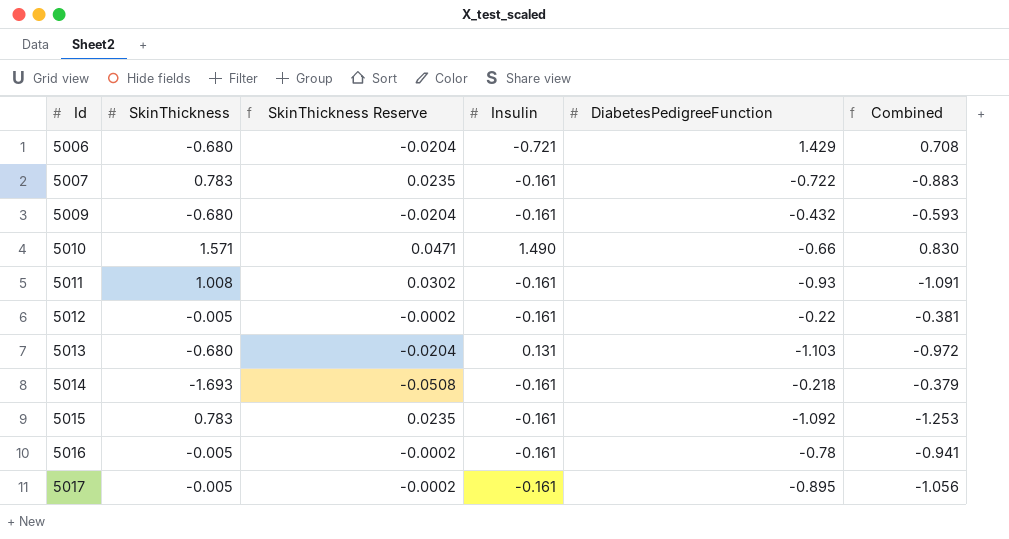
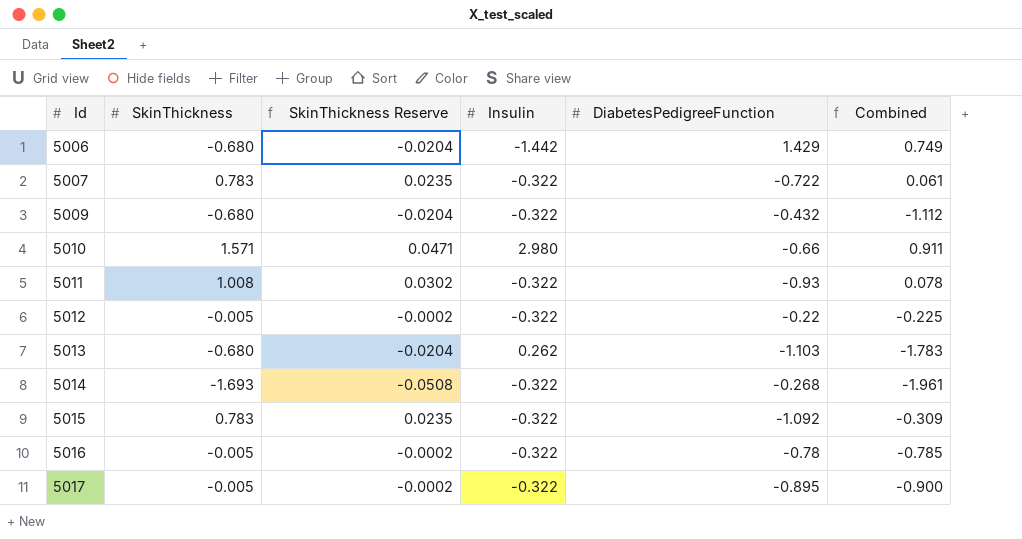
column Combined | formula: [Insulin] + [DiabetesPedigreeFunction] -> [SkinThickness] + [DiabetesPedigreeFunction]
5006 | Insulin: -0.721 -> -1.442
5007 | Insulin: -0.161 -> -0.322
5009 | Insulin: -0.161 -> -0.322
5010 | Insulin: 1.490 -> 2.980
5011 | Insulin: -0.161 -> -0.322
5012 | Insulin: -0.161 -> -0.322
5013 | Insulin: 0.131 -> 0.262
5014 | Insulin: -0.161 -> -0.322
5014 | DiabetesPedigreeFunction: -0.218 -> -0.268
5015 | Insulin: -0.161 -> -0.322
5016 | Insulin: -0.161 -> -0.322
5017 | Insulin: -0.161 -> -0.322

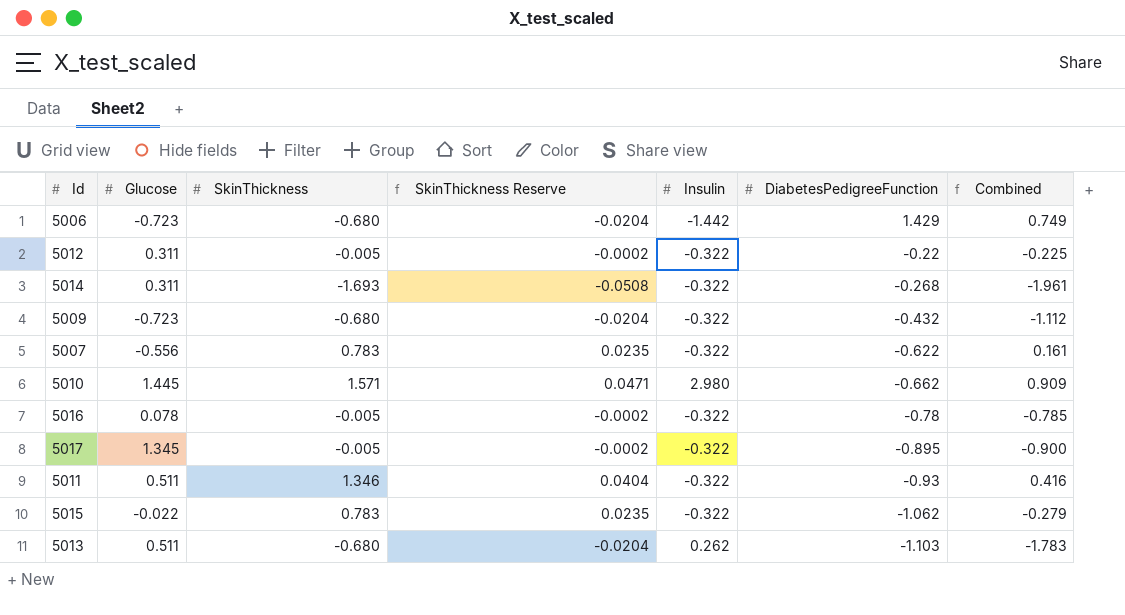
row order: Id ascending -> DiabetesPedigreeFunction descending
column Glucose | position: none -> 2
5007 | DiabetesPedigreeFunction: -0.722 -> -0.622
5007 | Combined: 0.061 -> 0.161
5010 | DiabetesPedigreeFunction: -0.66 -> -0.662
5010 | Combined: 0.911 -> 0.909
5011 | SkinThickness: 1.008 -> 1.346
5011 | SkinThickness Reserve: 0.0302 -> 0.0404
5011 | Combined: 0.078 -> 0.416
5015 | DiabetesPedigreeFunction: -1.092 -> -1.062
5015 | Combined: -0.309 -> -0.279

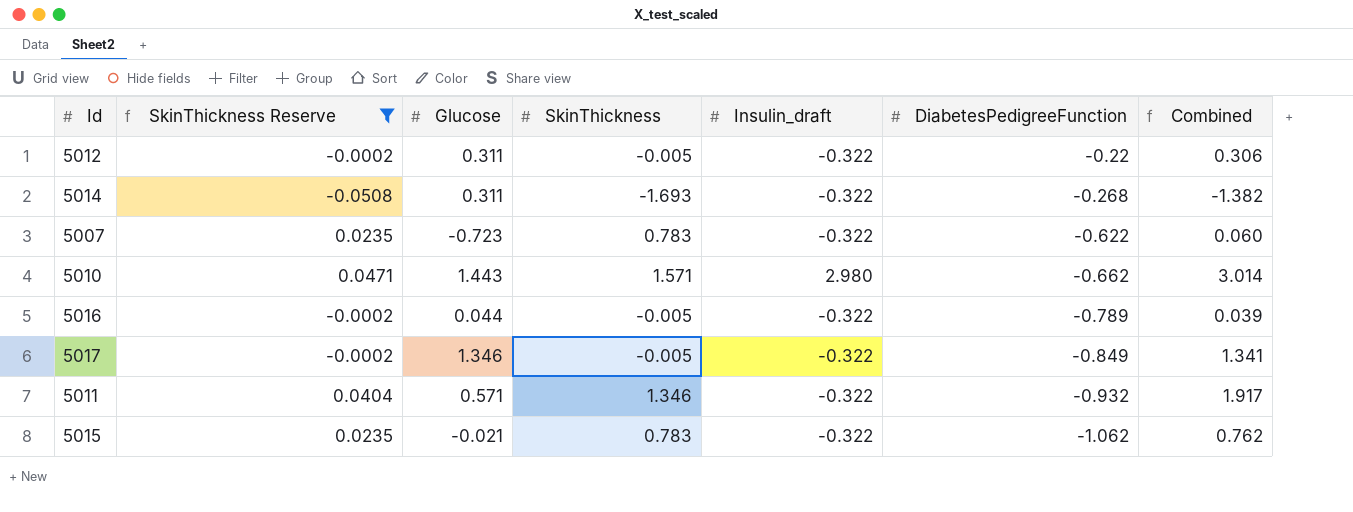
filter: none -> SkinThickness Reserve != -0.0204
column SkinThickness Reserve | position: 4 -> 2
column name: Insulin -> Insulin_draft
column Combined | formula: [SkinThickness] + [DiabetesPedigreeFunction] -> [Glucose] + [SkinThickness]
5007 | Glucose: -0.556 -> -0.723
5010 | Glucose: 1.445 -> 1.443
5016 | Glucose: 0.078 -> 0.044
5016 | DiabetesPedigreeFunction: -0.78 -> -0.789
5017 | Glucose: 1.345 -> 1.346
5017 | DiabetesPedigreeFunction: -0.895 -> -0.849
5011 | Glucose: 0.511 -> 0.571
5011 | DiabetesPedigreeFunction: -0.93 -> -0.932
5015 | Glucose: -0.022 -> -0.021

